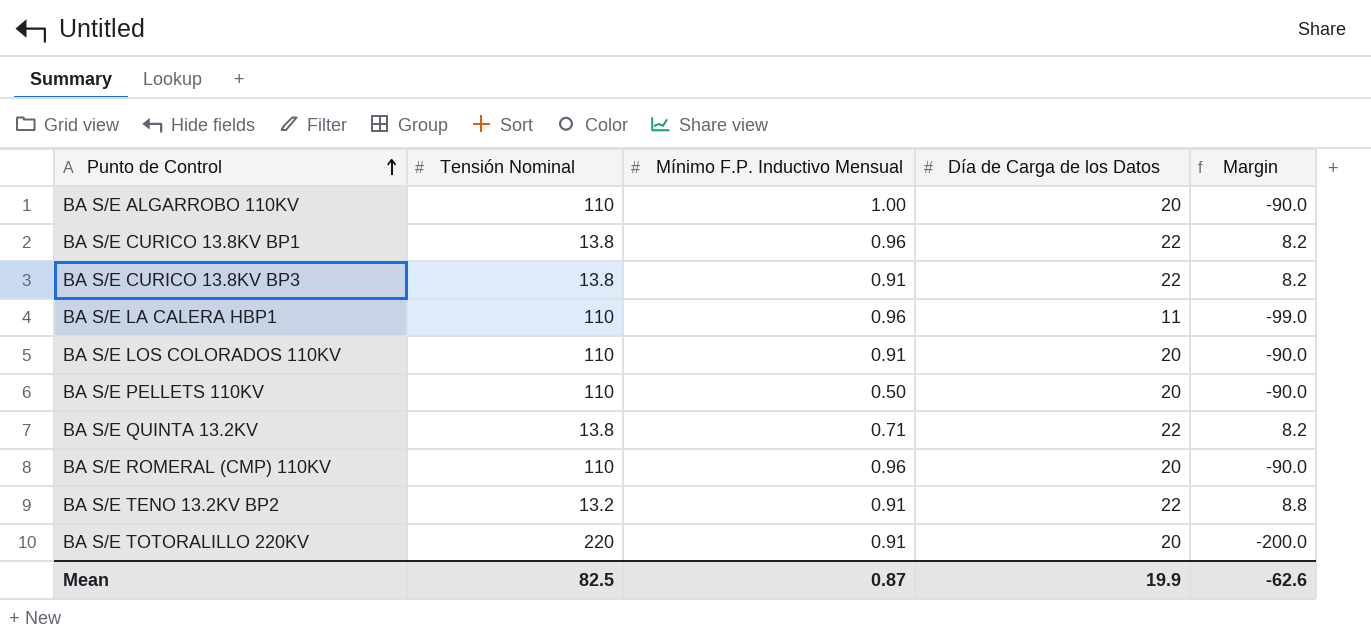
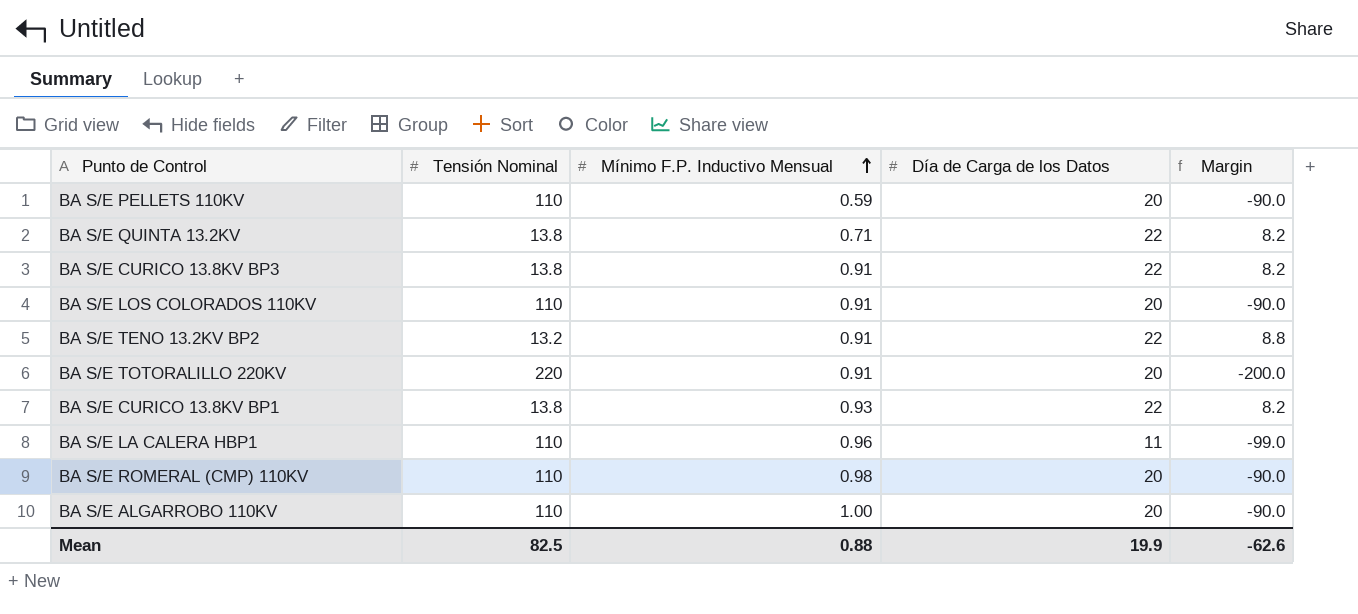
row order: Punto de Control ascending -> Mínimo F.P. Inductivo Mensual ascending
BA S/E PELLETS 110KV | Mínimo F.P. Inductivo Mensual: 0.50 -> 0.59
BA S/E CURICO 13.8KV BP1 | Mínimo F.P. Inductivo Mensual: 0.96 -> 0.93
BA S/E ROMERAL (CMP) 110KV | Mínimo F.P. Inductivo Mensual: 0.96 -> 0.98
Mean | Mínimo F.P. Inductivo Mensual: 0.87 -> 0.88

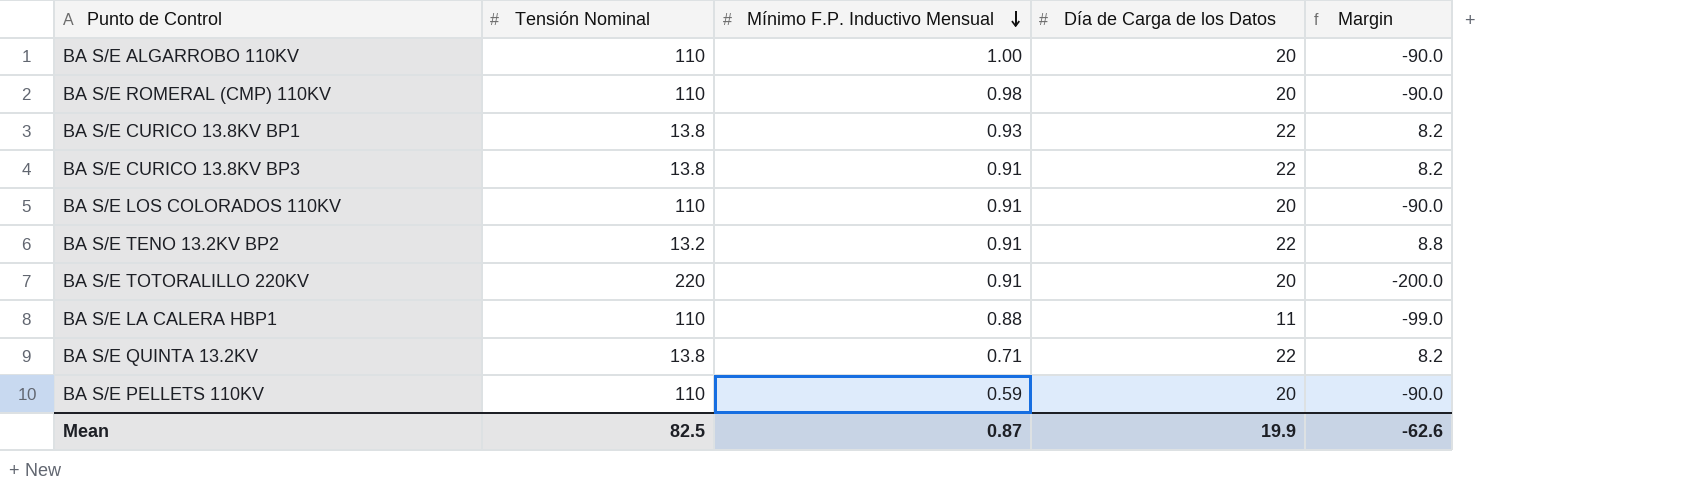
row order: Mínimo F.P. Inductivo Mensual ascending -> Mínimo F.P. Inductivo Mensual descending
BA S/E LA CALERA HBP1 | Mínimo F.P. Inductivo Mensual: 0.96 -> 0.88
Mean | Mínimo F.P. Inductivo Mensual: 0.88 -> 0.87

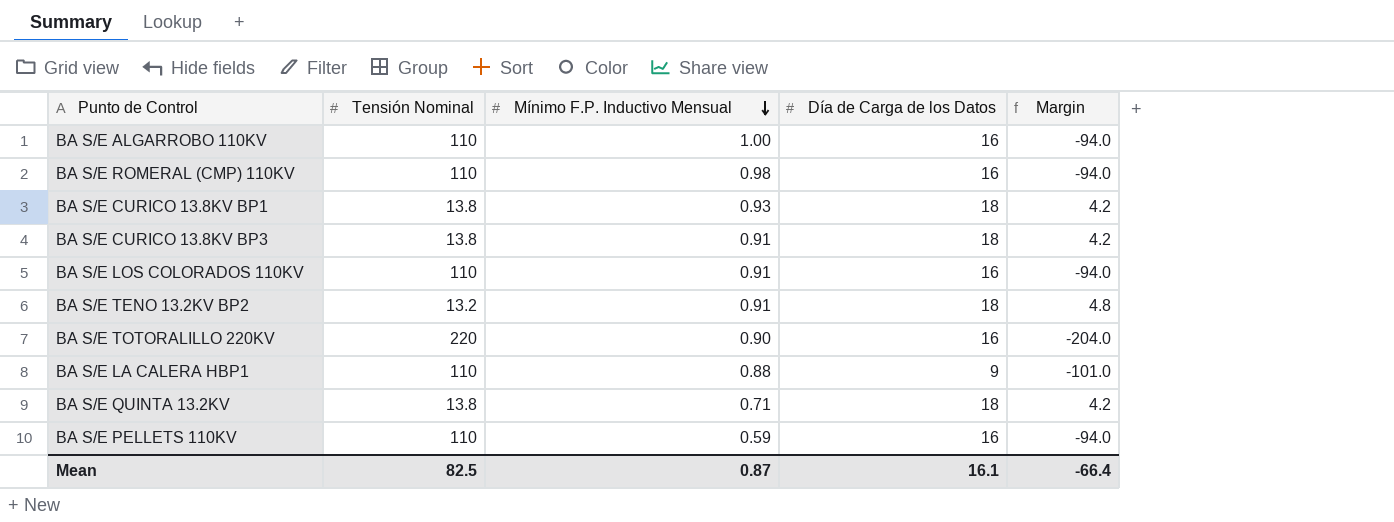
BA S/E ALGARROBO 110KV | Día de Carga de los Datos: 20 -> 16
BA S/E ALGARROBO 110KV | Margin: -90.0 -> -94.0
BA S/E ROMERAL (CMP) 110KV | Día de Carga de los Datos: 20 -> 16
BA S/E ROMERAL (CMP) 110KV | Margin: -90.0 -> -94.0
BA S/E CURICO 13.8KV BP1 | Día de Carga de los Datos: 22 -> 18
BA S/E CURICO 13.8KV BP1 | Margin: 8.2 -> 4.2
BA S/E CURICO 13.8KV BP3 | Día de Carga de los Datos: 22 -> 18
BA S/E CURICO 13.8KV BP3 | Margin: 8.2 -> 4.2
BA S/E LOS COLORADOS 110KV | Día de Carga de los Datos: 20 -> 16
BA S/E LOS COLORADOS 110KV | Margin: -90.0 -> -94.0
BA S/E TENO 13.2KV BP2 | Día de Carga de los Datos: 22 -> 18
BA S/E TENO 13.2KV BP2 | Margin: 8.8 -> 4.8
BA S/E TOTORALILLO 220KV | Mínimo F.P. Inductivo Mensual: 0.91 -> 0.90
BA S/E TOTORALILLO 220KV | Día de Carga de los Datos: 20 -> 16
BA S/E TOTORALILLO 220KV | Margin: -200.0 -> -204.0
BA S/E LA CALERA HBP1 | Día de Carga de los Datos: 11 -> 9
BA S/E LA CALERA HBP1 | Margin: -99.0 -> -101.0
BA S/E QUINTA 13.2KV | Día de Carga de los Datos: 22 -> 18
BA S/E QUINTA 13.2KV | Margin: 8.2 -> 4.2
BA S/E PELLETS 110KV | Día de Carga de los Datos: 20 -> 16
BA S/E PELLETS 110KV | Margin: -90.0 -> -94.0
Mean | Día de Carga de los Datos: 19.9 -> 16.1
Mean | Margin: -62.6 -> -66.4

